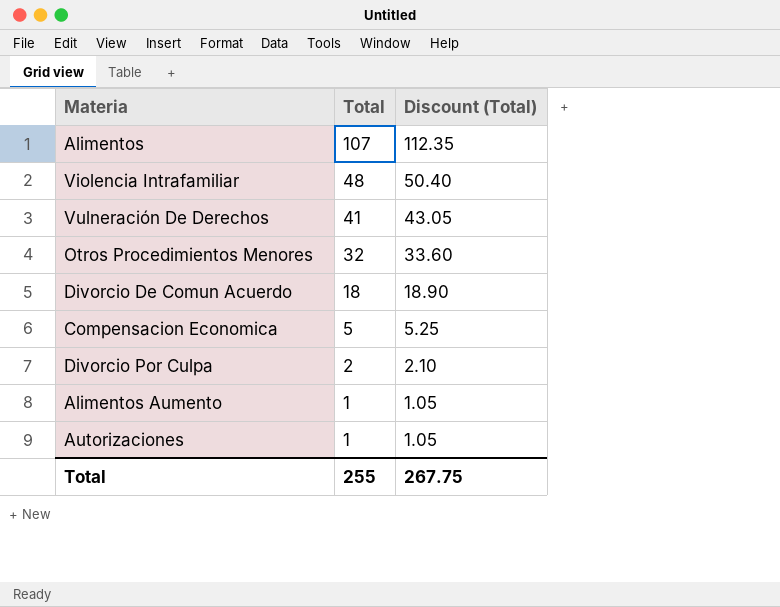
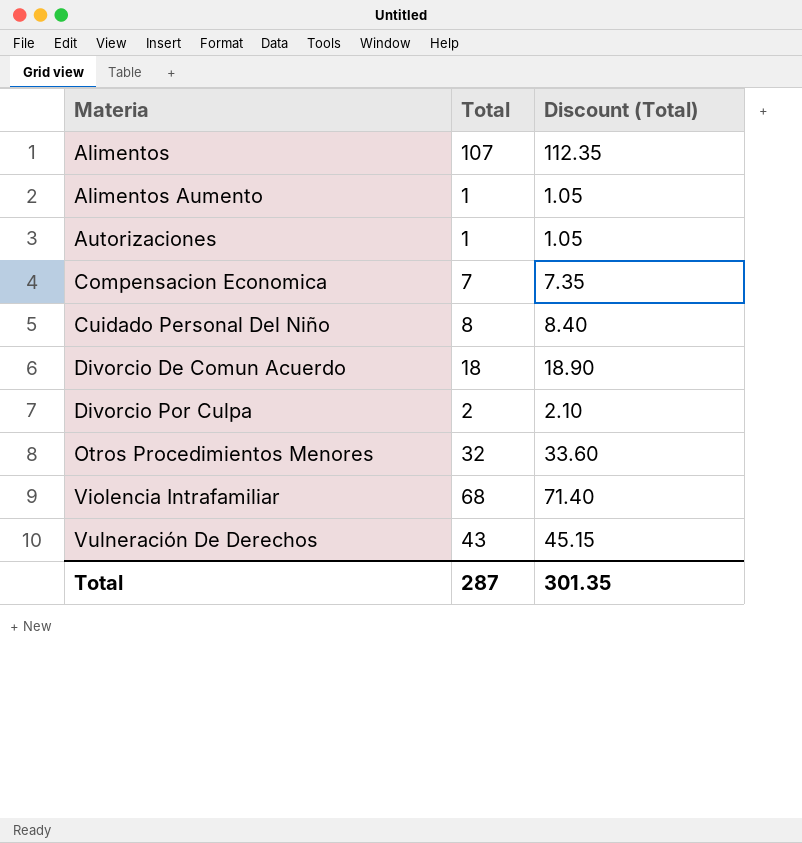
row order: Total descending -> Materia ascending
Compensacion Economica | Total: 5 -> 7
Compensacion Economica | Discount (Total): 5.25 -> 7.35
row Cuidado Personal Del Niño: none -> 8 | 8.40
Violencia Intrafamiliar | Total: 48 -> 68
Violencia Intrafamiliar | Discount (Total): 50.40 -> 71.40
Vulneración De Derechos | Total: 41 -> 43
Vulneración De Derechos | Discount (Total): 43.05 -> 45.15
Total | Total: 255 -> 287
Total | Discount (Total): 267.75 -> 301.35

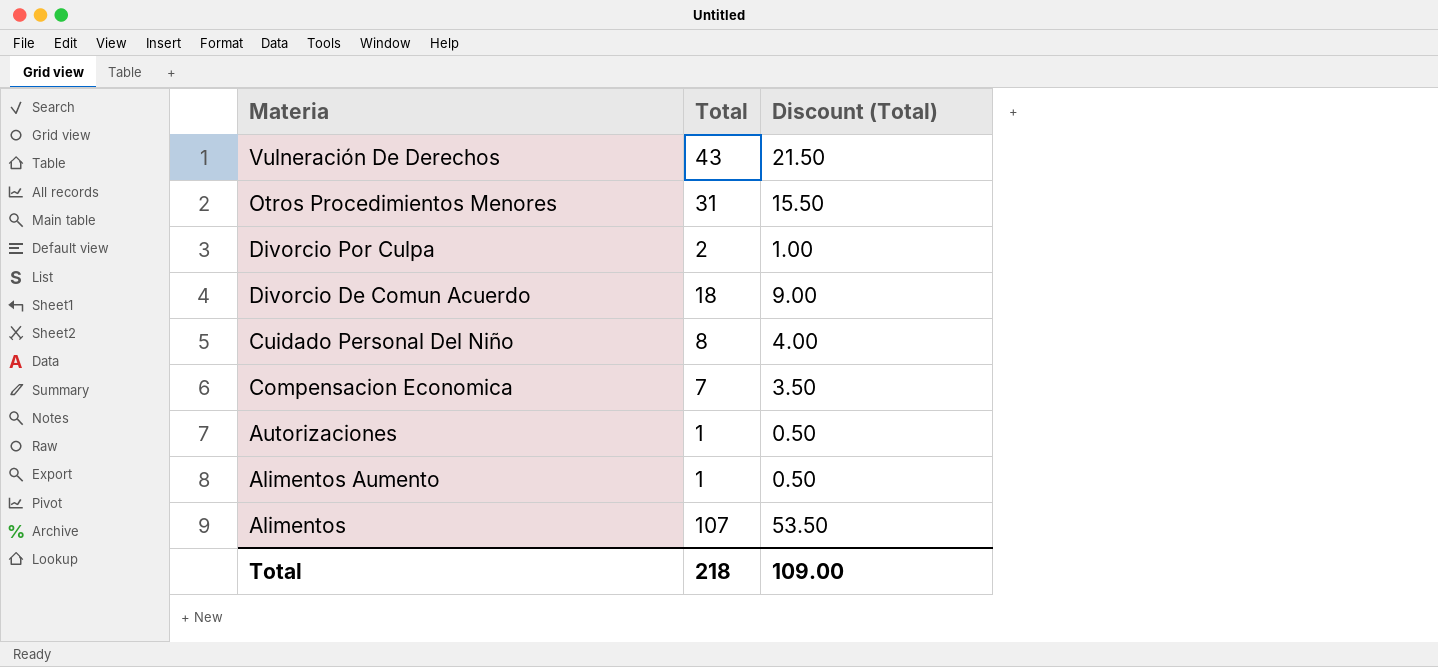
row order: Materia ascending -> Materia descending
column Discount (Total) | formula: [Total] * 1.05 -> [Total] * 0.5
row Violencia Intrafamiliar: 68 | 71.40 -> none
Otros Procedimientos Menores | Total: 32 -> 31
Total | Total: 287 -> 218
Total | Discount (Total): 301.35 -> 109.00

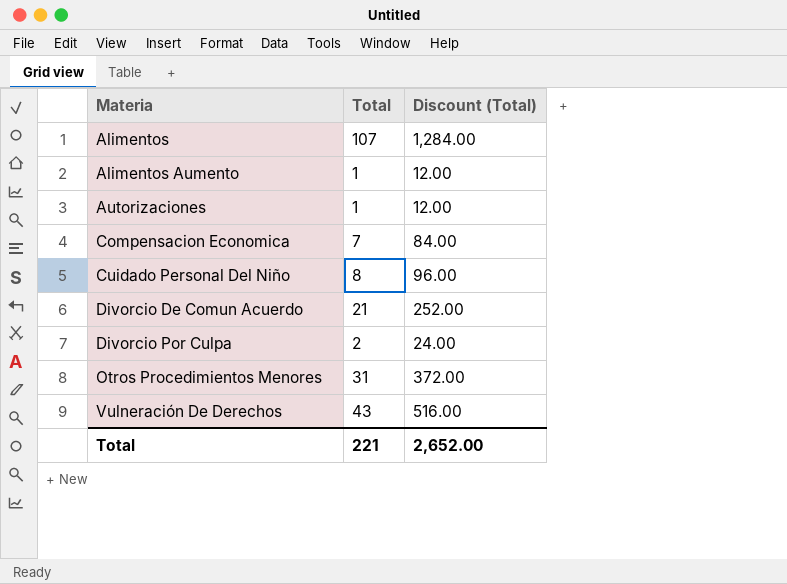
row order: Materia descending -> Materia ascending
column Discount (Total) | formula: [Total] * 0.5 -> [Total] * 12
Divorcio De Comun Acuerdo | Total: 18 -> 21
Total | Total: 218 -> 221
Total | Discount (Total): 109.00 -> 2,652.00

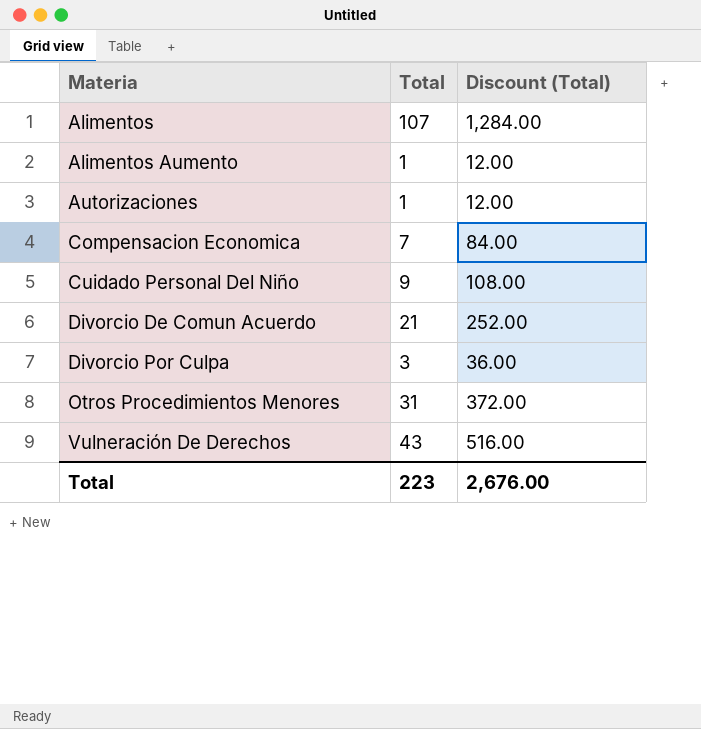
Cuidado Personal Del Niño | Total: 8 -> 9
Cuidado Personal Del Niño | Discount (Total): 96.00 -> 108.00
Divorcio Por Culpa | Total: 2 -> 3
Divorcio Por Culpa | Discount (Total): 24.00 -> 36.00
Total | Total: 221 -> 223
Total | Discount (Total): 2,652.00 -> 2,676.00

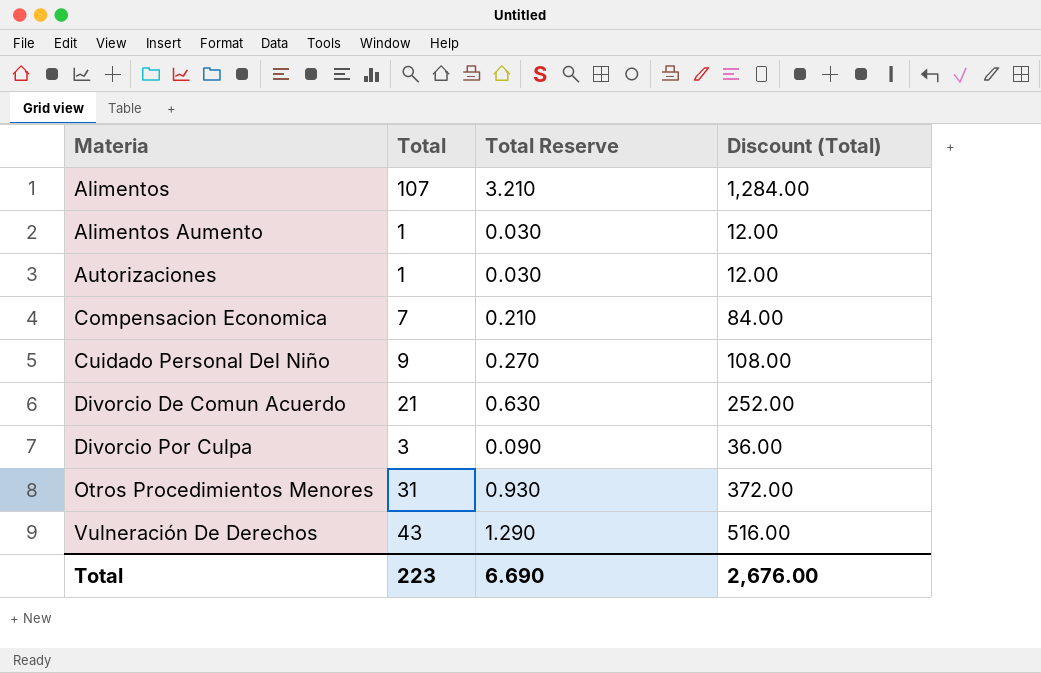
column Total Reserve | formula: none -> [Total] * 0.03

